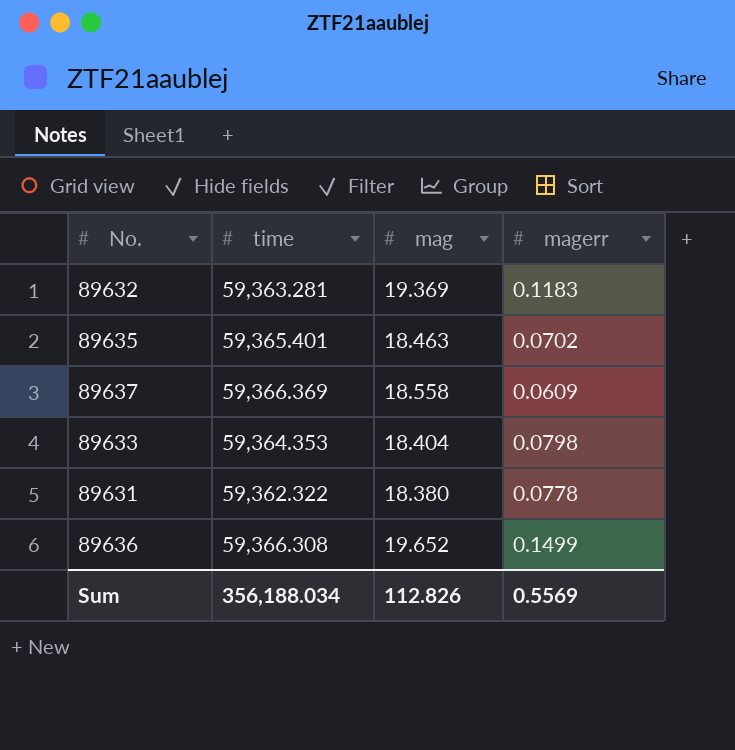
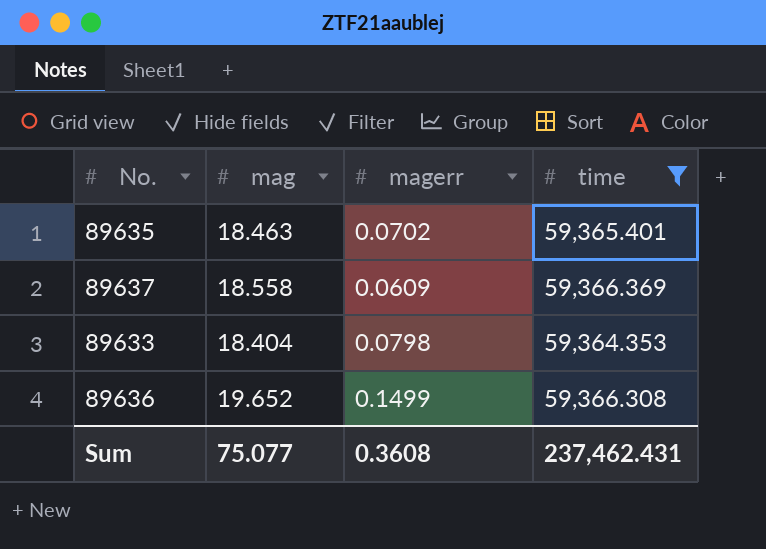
filter: none -> time >= 59,364.353
column time | position: 2 -> 4
Sum | mag: 112.826 -> 75.077
Sum | magerr: 0.5569 -> 0.3608
Sum | time: 356,188.034 -> 237,462.431

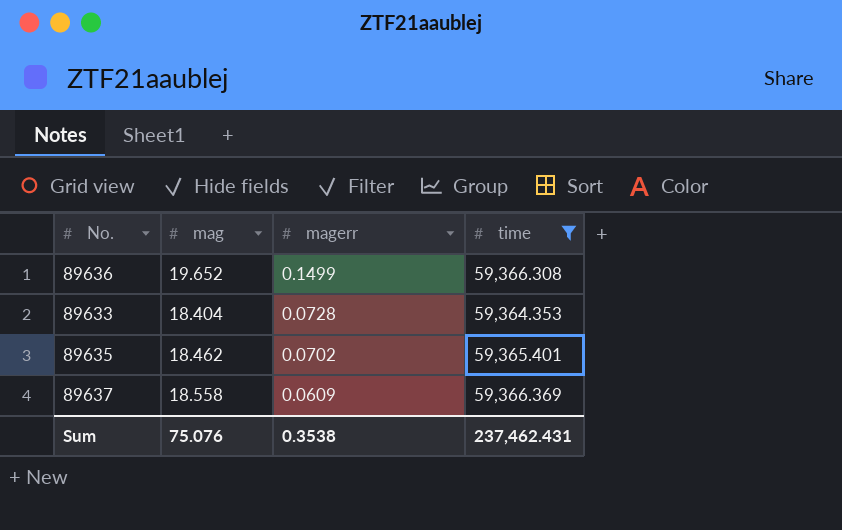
row order: none -> magerr descending
89633 | magerr: 0.0798 -> 0.0728
89635 | mag: 18.463 -> 18.462
Sum | mag: 75.077 -> 75.076
Sum | magerr: 0.3608 -> 0.3538

